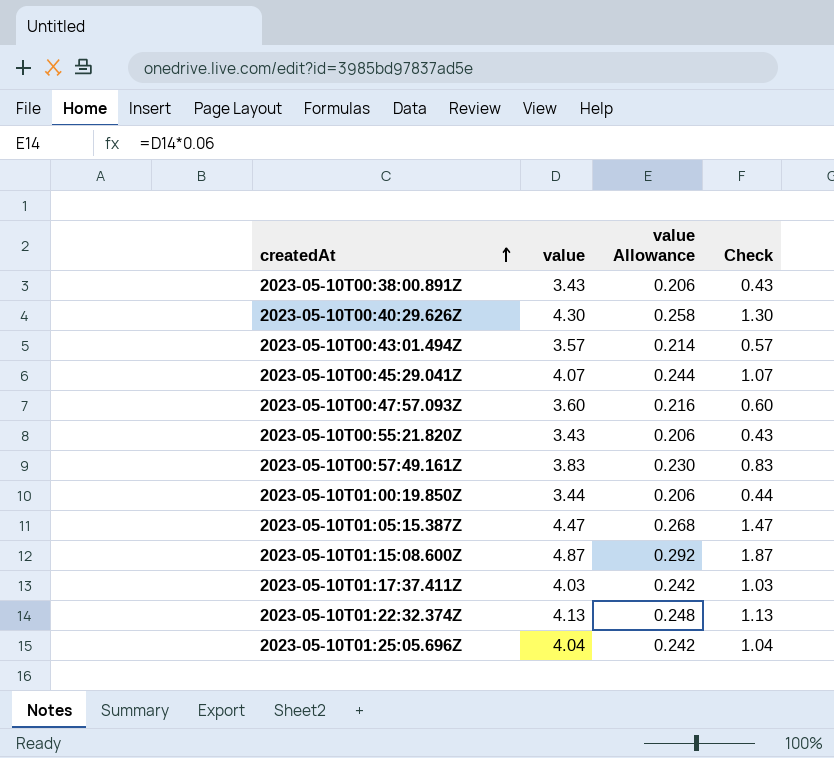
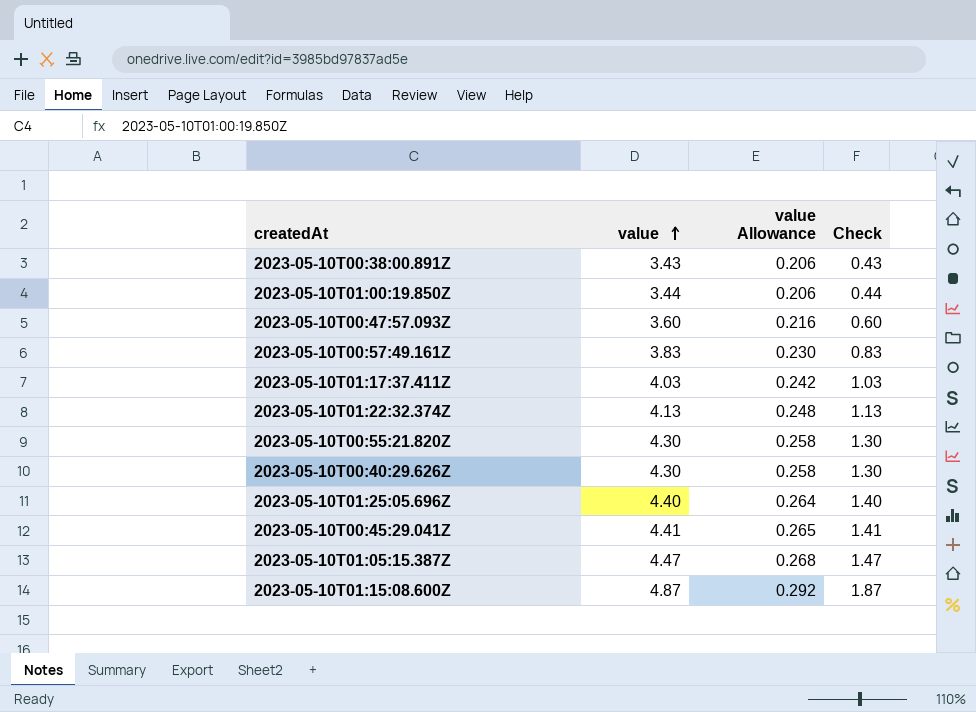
row order: createdAt ascending -> value ascending
row 2023-05-10T00:43:01.494Z: 3.57 | 0.214 | 0.57 -> none
2023-05-10T00:55:21.820Z | value: 3.43 -> 4.30
2023-05-10T00:55:21.820Z | value Allowance: 0.206 -> 0.258
2023-05-10T00:55:21.820Z | Check: 0.43 -> 1.30
2023-05-10T01:25:05.696Z | value: 4.04 -> 4.40
2023-05-10T01:25:05.696Z | value Allowance: 0.242 -> 0.264
2023-05-10T01:25:05.696Z | Check: 1.04 -> 1.40
2023-05-10T00:45:29.041Z | value: 4.07 -> 4.41
2023-05-10T00:45:29.041Z | value Allowance: 0.244 -> 0.265
2023-05-10T00:45:29.041Z | Check: 1.07 -> 1.41

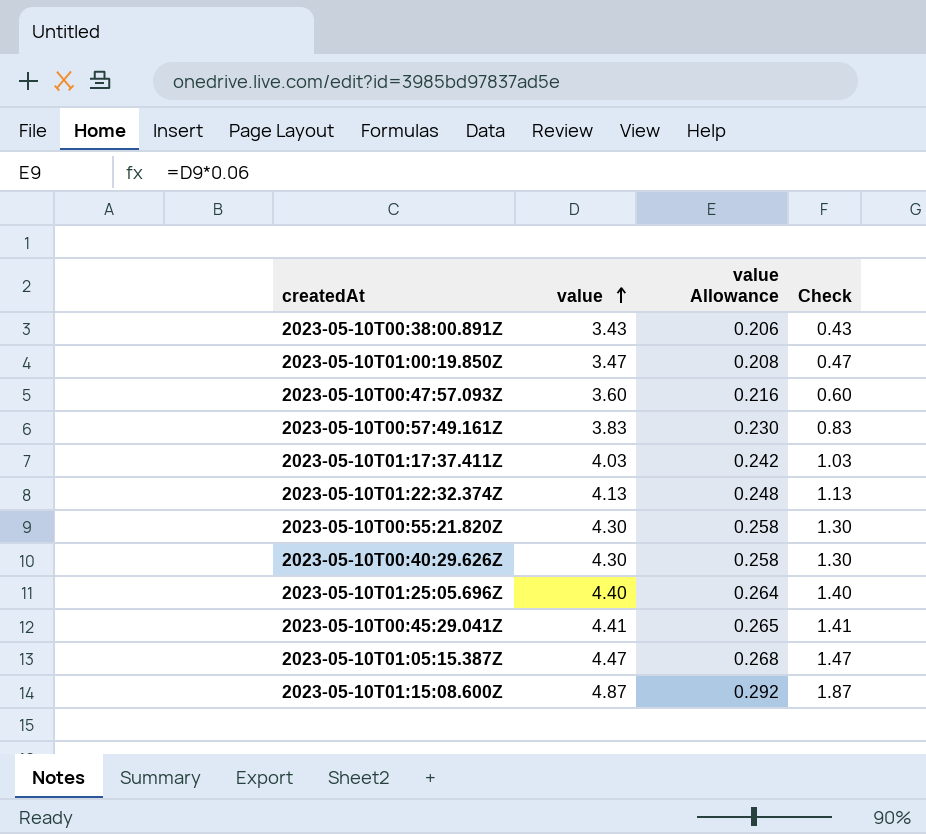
2023-05-10T01:00:19.850Z | value: 3.44 -> 3.47
2023-05-10T01:00:19.850Z | value Allowance: 0.206 -> 0.208
2023-05-10T01:00:19.850Z | Check: 0.44 -> 0.47

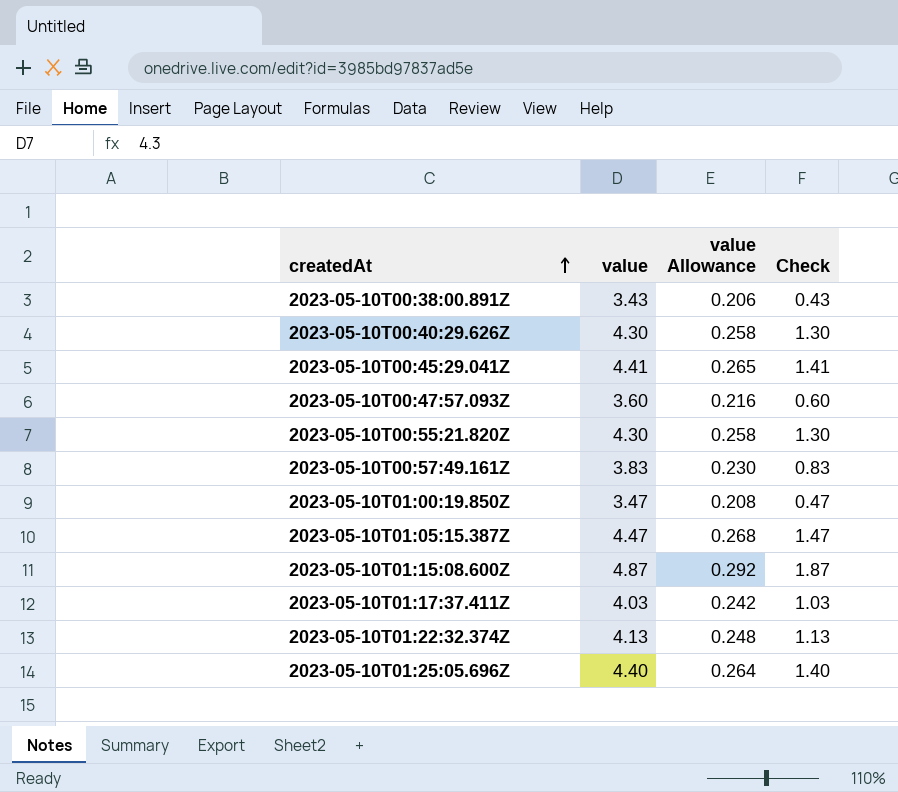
row order: value ascending -> createdAt ascending

